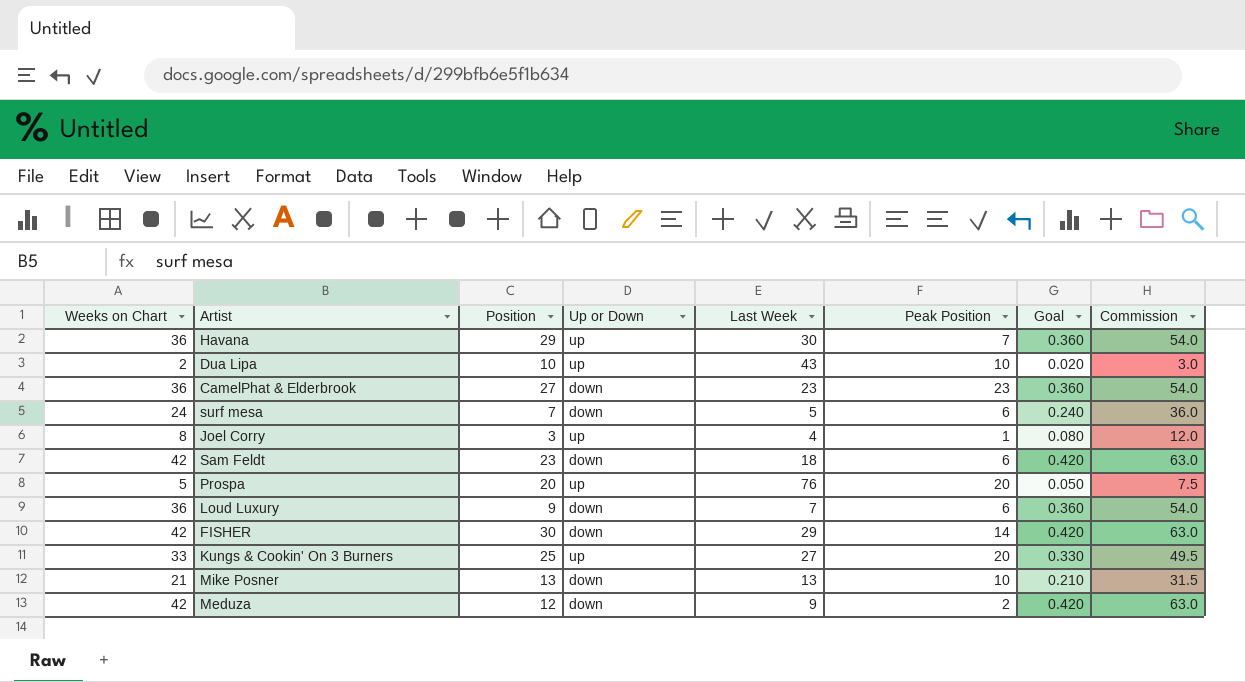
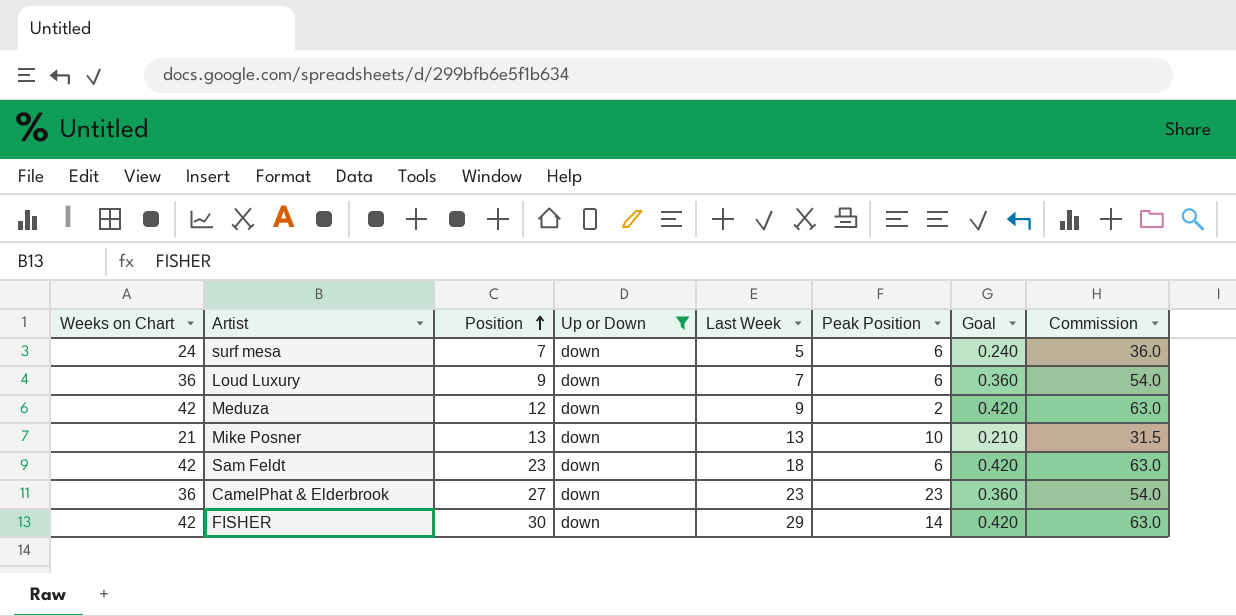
filter: none -> Up or Down = down
row order: none -> Position ascending

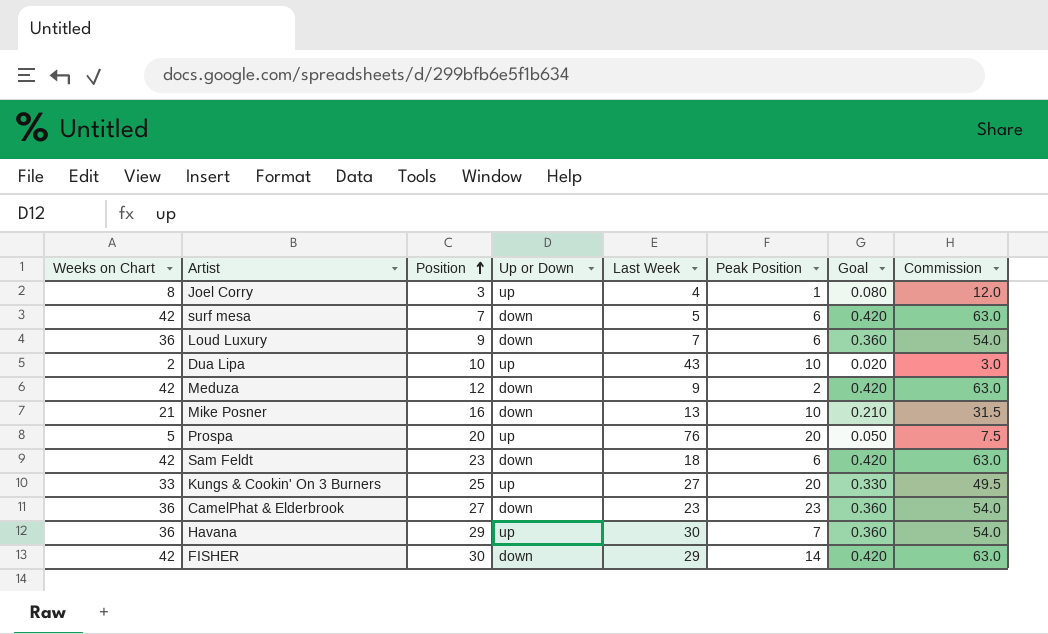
filter: Up or Down = down -> none
surf mesa | Weeks on Chart: 24 -> 42
surf mesa | Goal: 0.240 -> 0.420
surf mesa | Commission: 36.0 -> 63.0
Mike Posner | Position: 13 -> 16

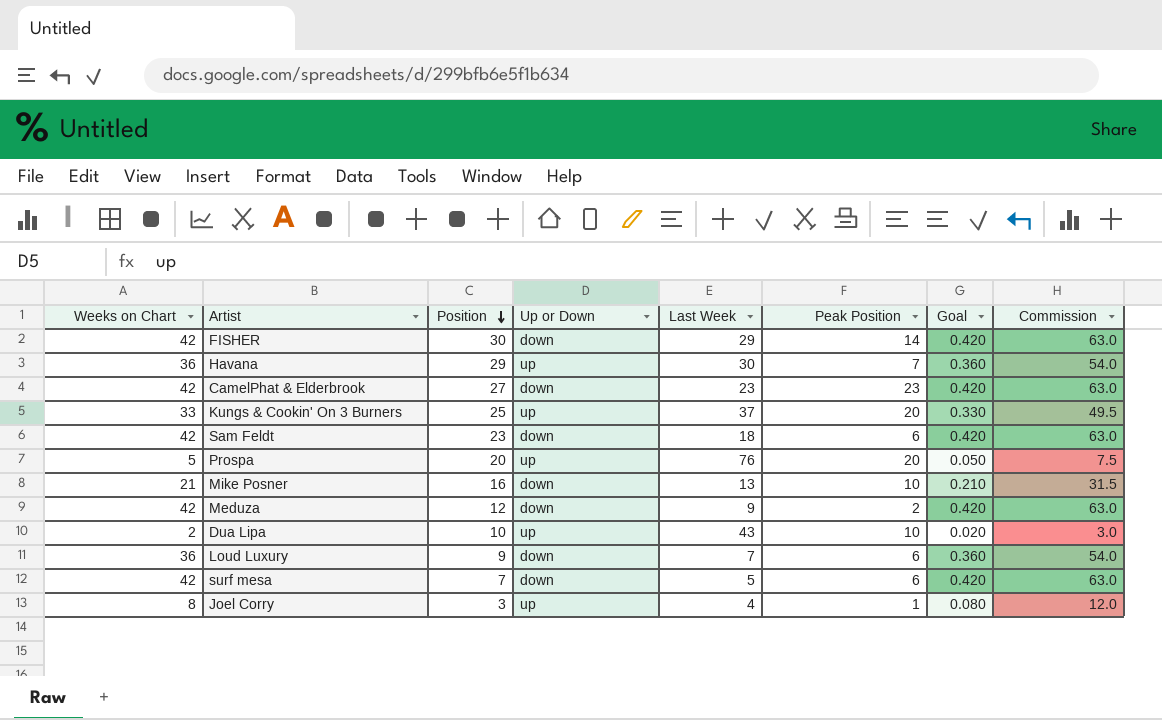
row order: Position ascending -> Position descending
CamelPhat & Elderbrook | Weeks on Chart: 36 -> 42
CamelPhat & Elderbrook | Goal: 0.360 -> 0.420
CamelPhat & Elderbrook | Commission: 54.0 -> 63.0
Kungs & Cookin' On 3 Burners | Last Week: 27 -> 37

